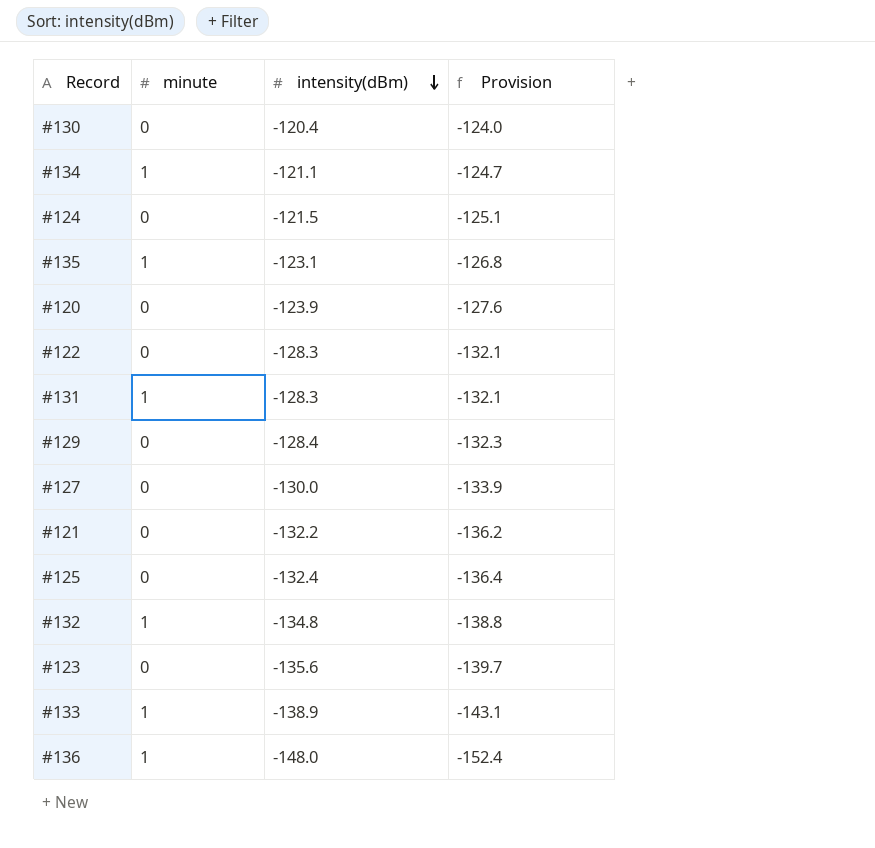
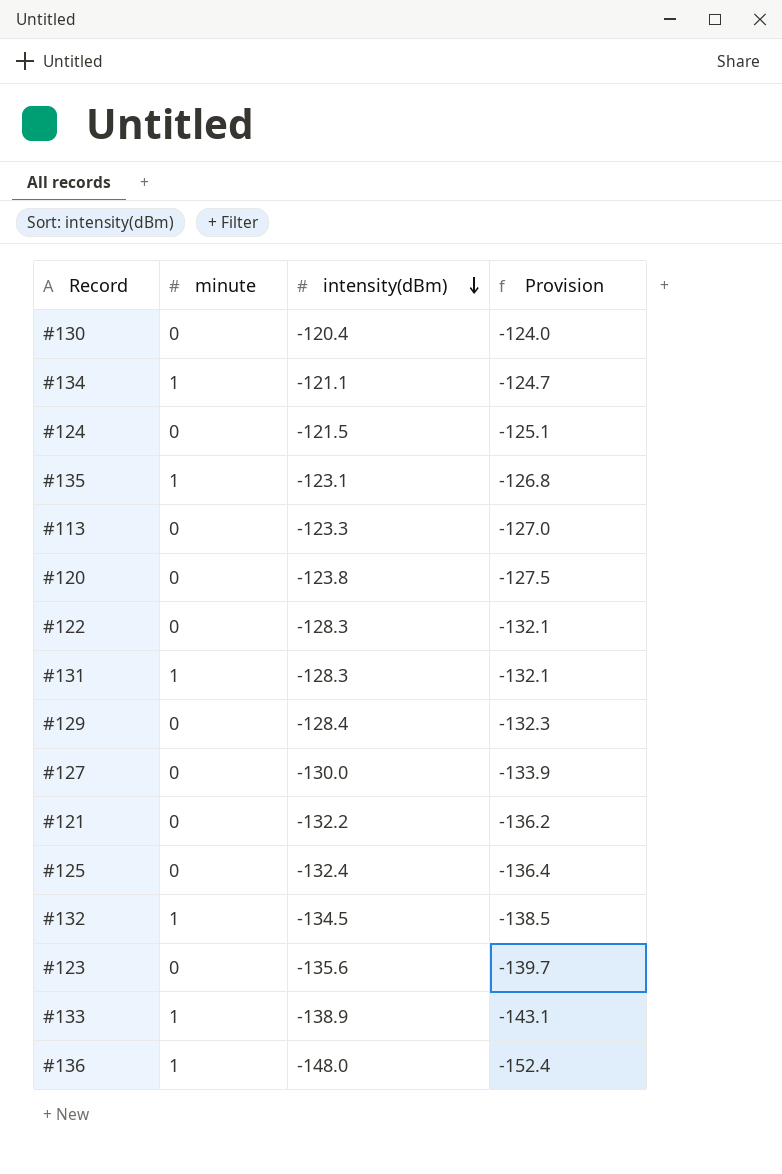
row #113: none -> 0 | -123.3 | -127.0
#120 | intensity(dBm): -123.9 -> -123.8
#120 | Provision: -127.6 -> -127.5
#132 | intensity(dBm): -134.8 -> -134.5
#132 | Provision: -138.8 -> -138.5

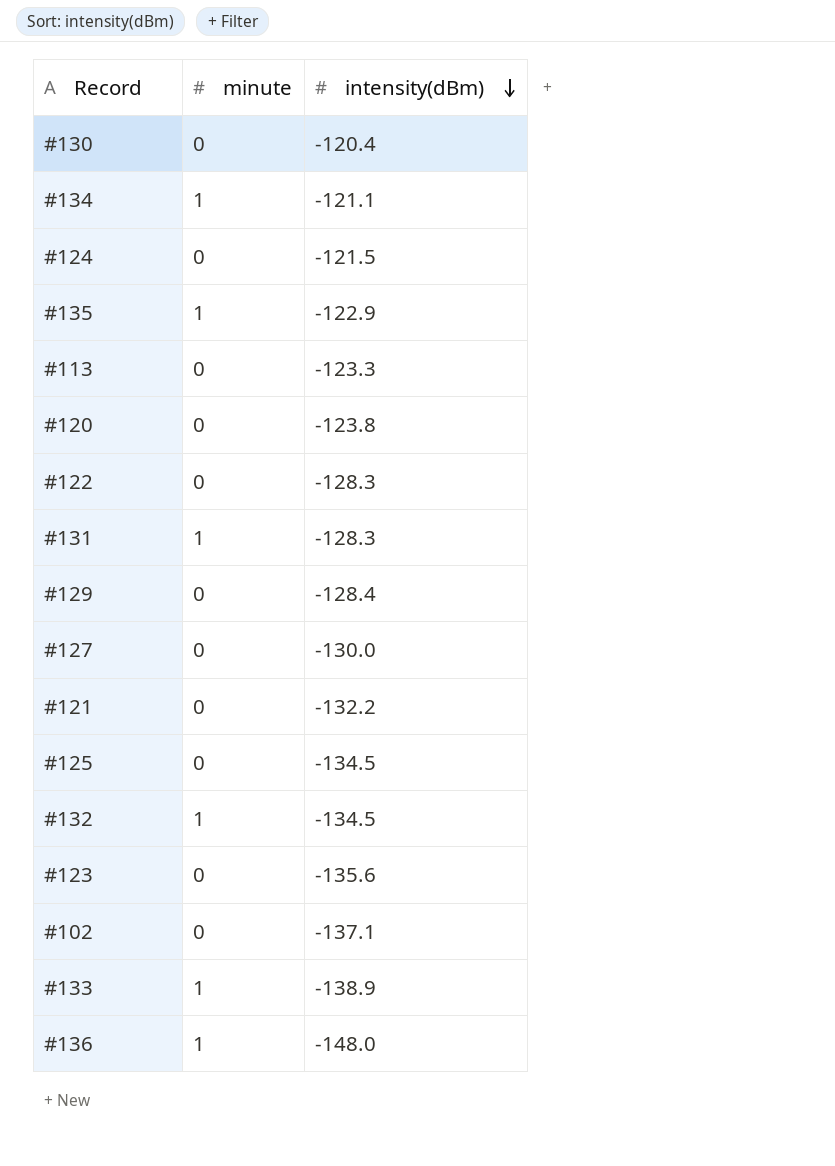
column Provision | formula: [intensity(dBm)] * 1.03 -> none
#135 | intensity(dBm): -123.1 -> -122.9
#125 | intensity(dBm): -132.4 -> -134.5
row #102: none -> 0 | -137.1

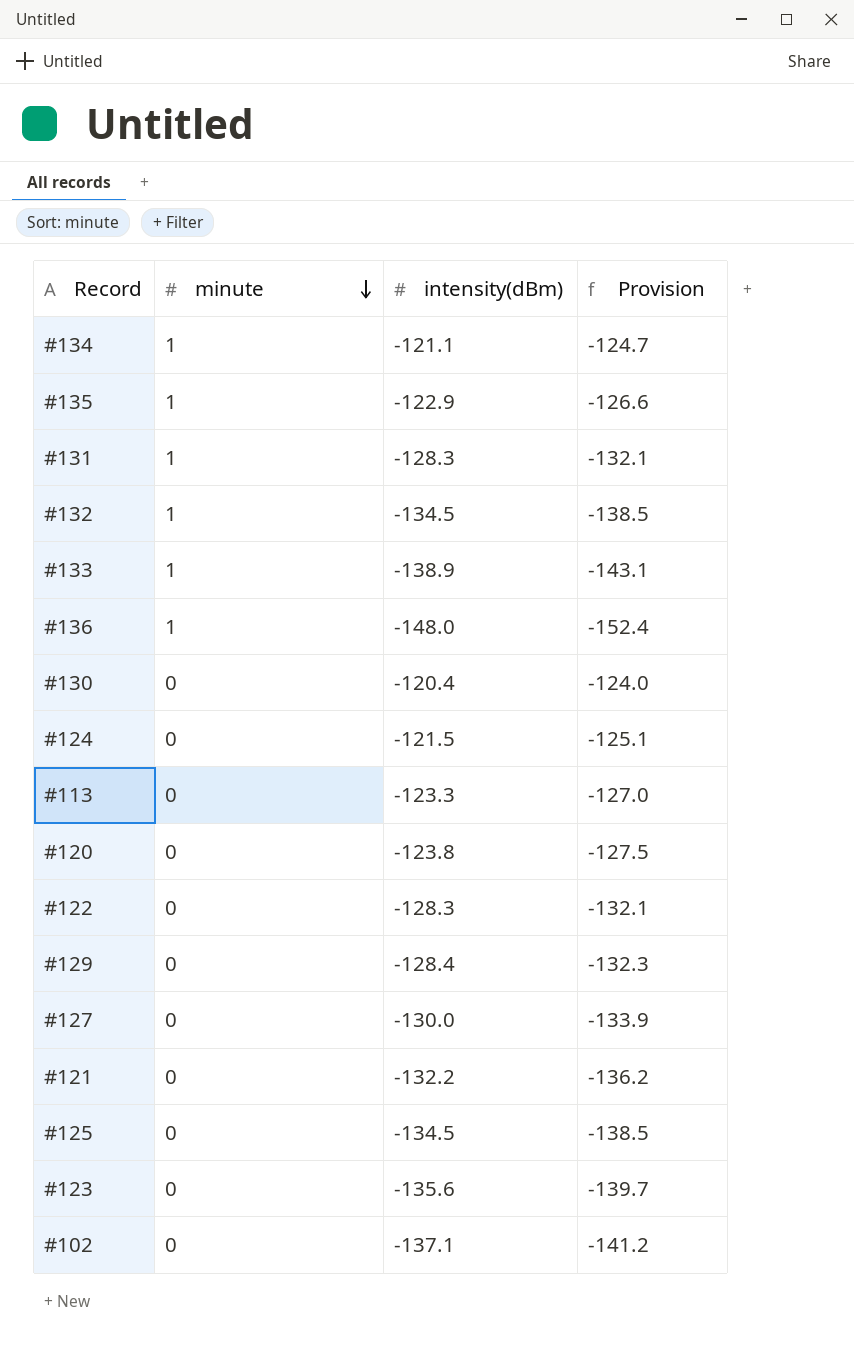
row order: intensity(dBm) descending -> minute descending
column Provision | formula: none -> [intensity(dBm)] * 1.03

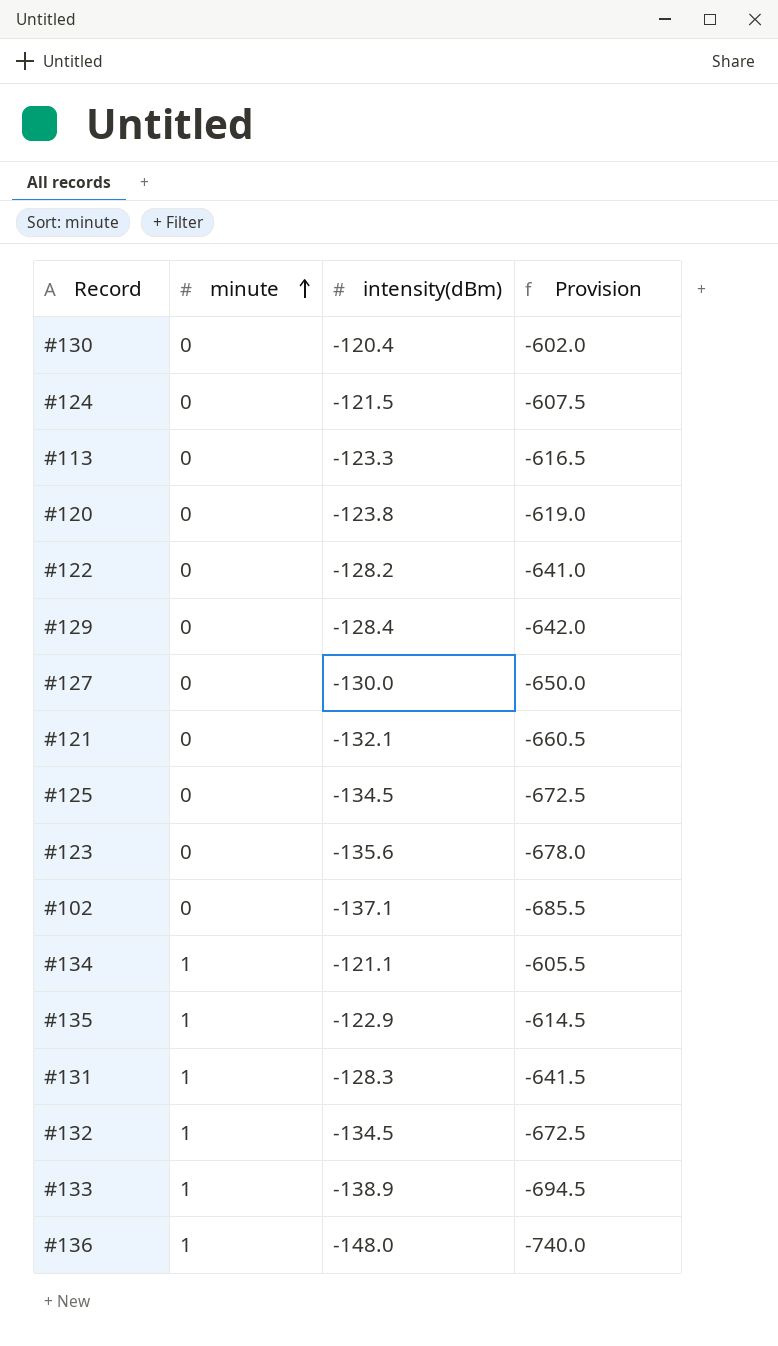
row order: minute descending -> minute ascending
column Provision | formula: [intensity(dBm)] * 1.03 -> [intensity(dBm)] * 5
#122 | intensity(dBm): -128.3 -> -128.2
#121 | intensity(dBm): -132.2 -> -132.1

